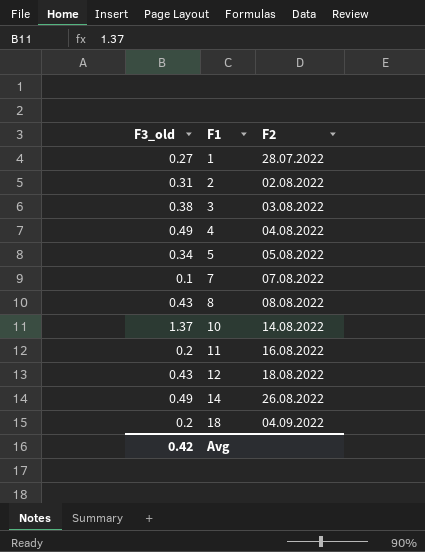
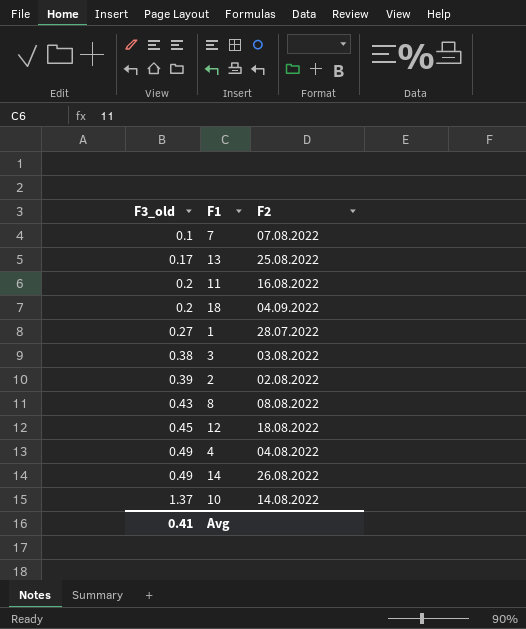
row order: F1 ascending -> F3_old ascending
row 5: 0.34 | 05.08.2022 -> none
row 13: none -> 0.17 | 25.08.2022
2 | F3_old: 0.31 -> 0.39
12 | F3_old: 0.43 -> 0.45
Avg | F3_old: 0.42 -> 0.41

